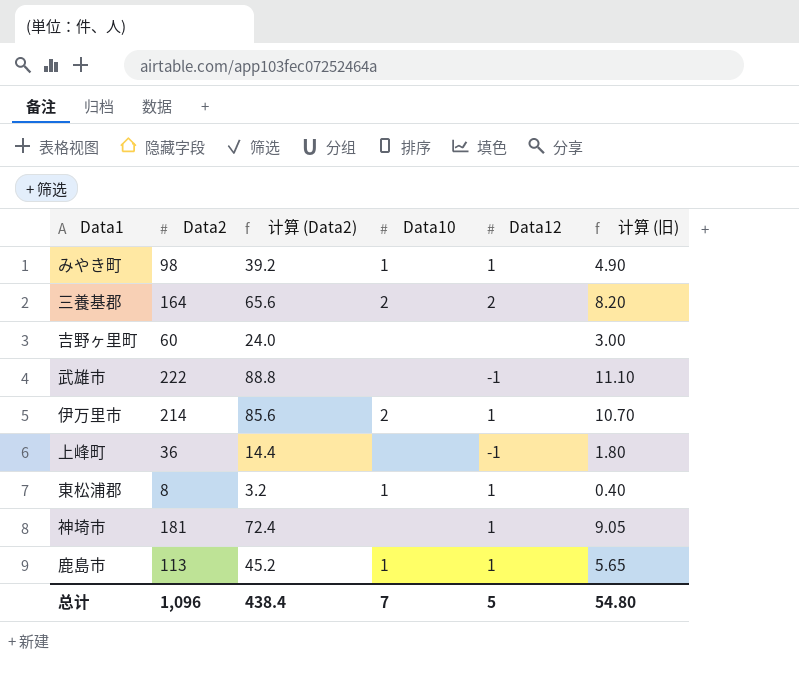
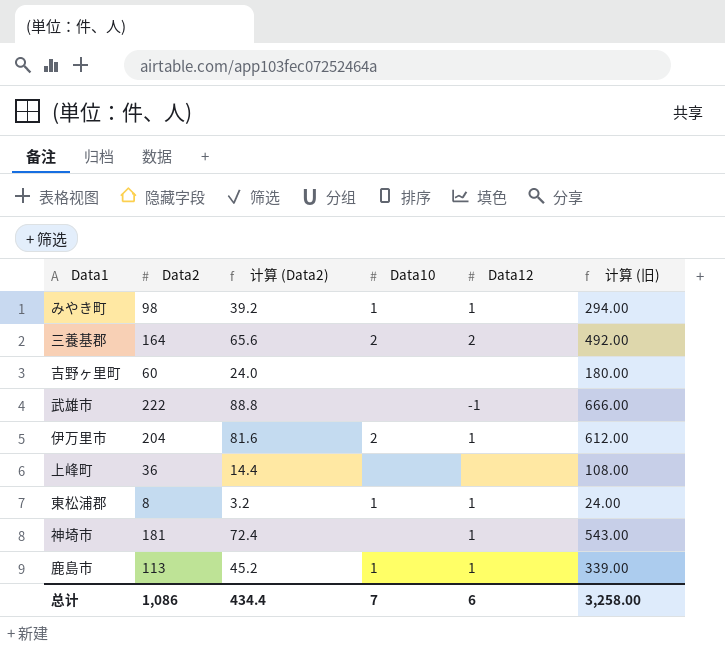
column 计算 (旧) | formula: [Data2] * 0.05 -> [Data2] * 3
伊万里市 | Data2: 214 -> 204
伊万里市 | 计算 (Data2): 85.6 -> 81.6
上峰町 | Data12: -1 -> none
总计 | Data2: 1,096 -> 1,086
总计 | 计算 (Data2): 438.4 -> 434.4
总计 | Data12: 5 -> 6
总计 | 计算 (旧): 54.80 -> 3,258.00

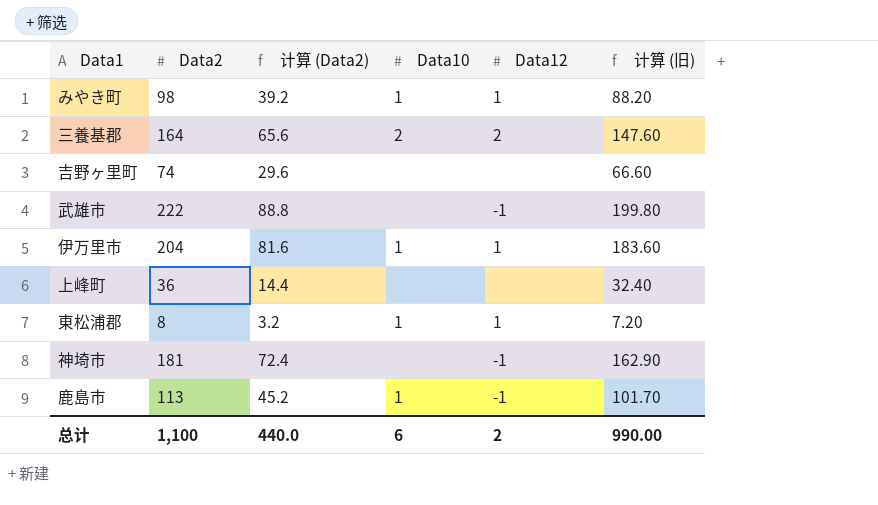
column 计算 (旧) | formula: [Data2] * 3 -> [Data2] * 0.9
吉野ヶ里町 | Data2: 60 -> 74
吉野ヶ里町 | 计算 (Data2): 24.0 -> 29.6
伊万里市 | Data10: 2 -> 1
神埼市 | Data12: 1 -> -1
鹿島市 | Data12: 1 -> -1
总计 | Data2: 1,086 -> 1,100
总计 | 计算 (Data2): 434.4 -> 440.0
总计 | Data10: 7 -> 6
总计 | Data12: 6 -> 2
总计 | 计算 (旧): 3,258.00 -> 990.00

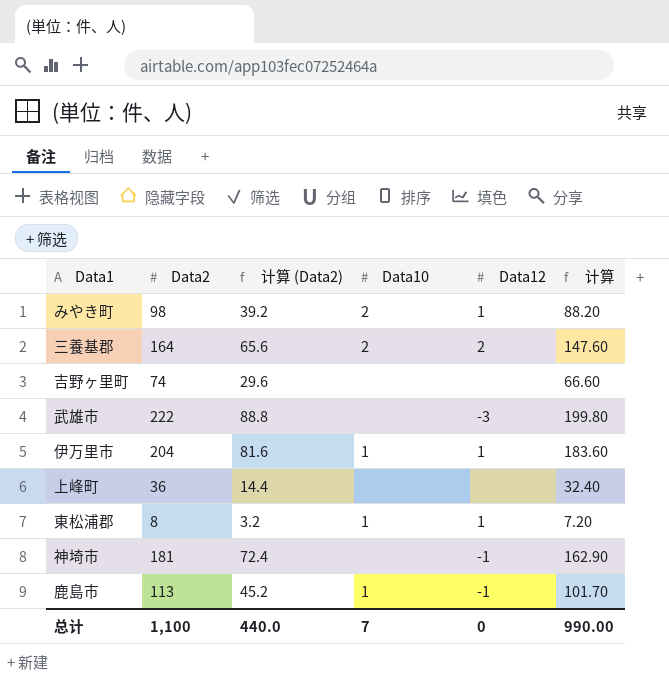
column name: 计算 (旧) -> 计算
みやき町 | Data10: 1 -> 2
武雄市 | Data12: -1 -> -3
总计 | Data10: 6 -> 7
总计 | Data12: 2 -> 0

